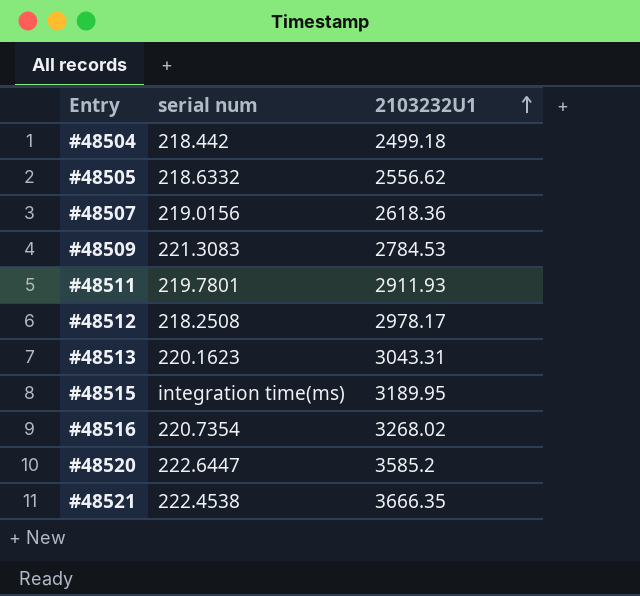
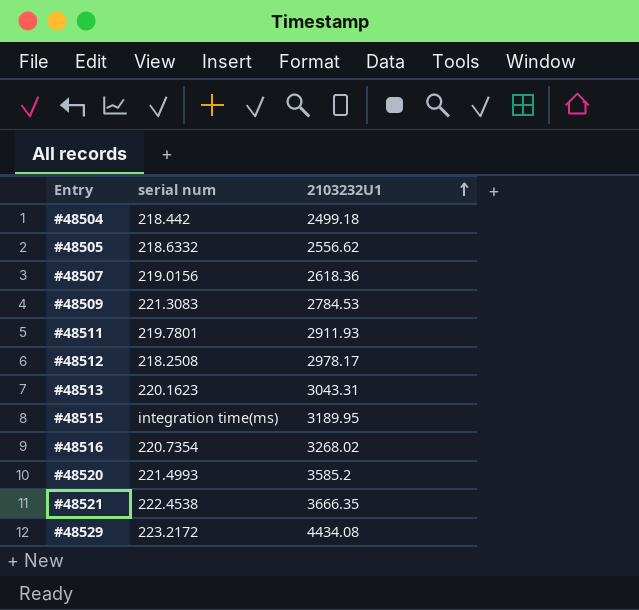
#48520 | serial num: 222.6447 -> 221.4993
row #48529: none -> 223.2172 | 4434.08

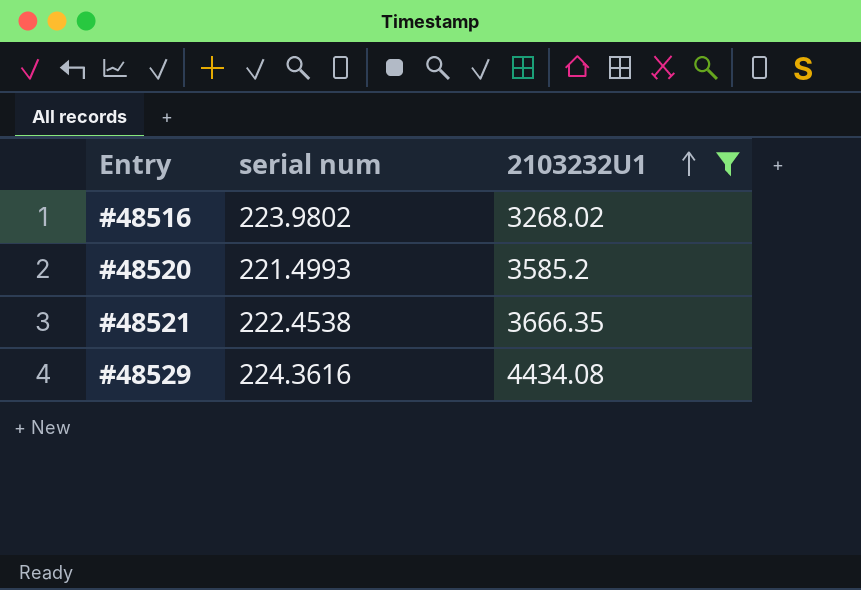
filter: none -> 2103232U1 >= 3268.02
#48516 | serial num: 220.7354 -> 223.9802
#48529 | serial num: 223.2172 -> 224.3616

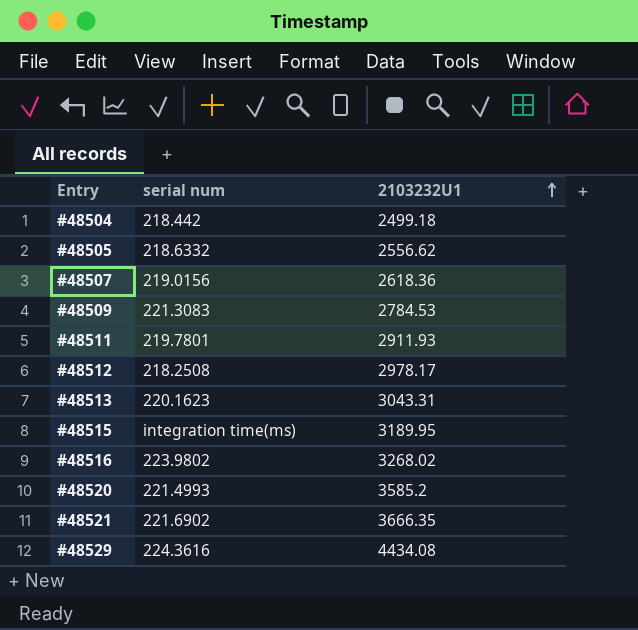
filter: 2103232U1 >= 3268.02 -> none
#48521 | serial num: 222.4538 -> 221.6902

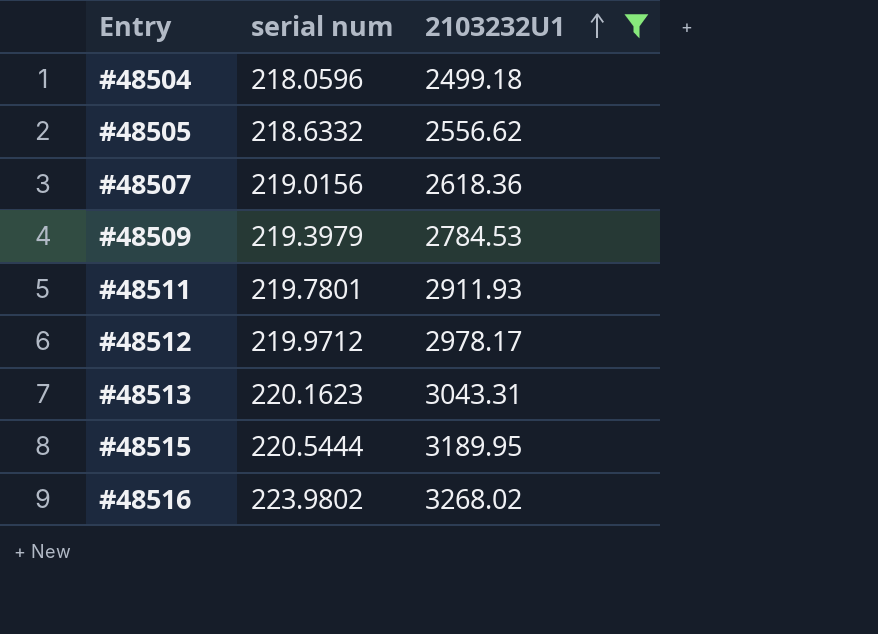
filter: none -> 2103232U1 <= 3268.02
#48504 | serial num: 218.442 -> 218.0596
#48509 | serial num: 221.3083 -> 219.3979
#48512 | serial num: 218.2508 -> 219.9712
#48515 | serial num: integration time(ms) -> 220.5444

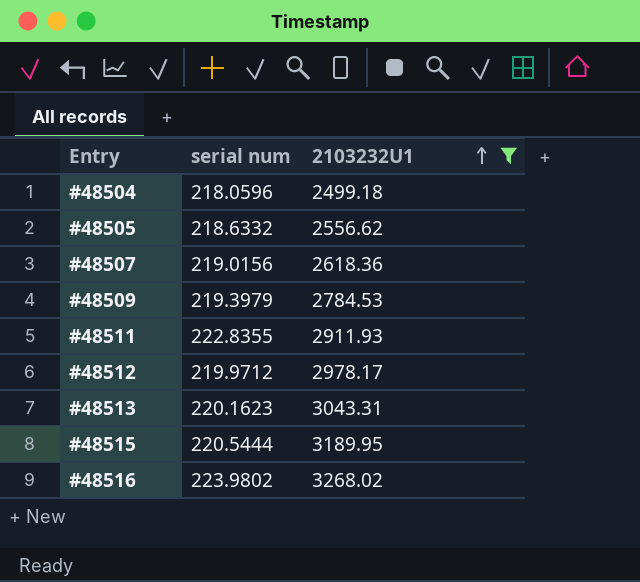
#48511 | serial num: 219.7801 -> 222.8355

